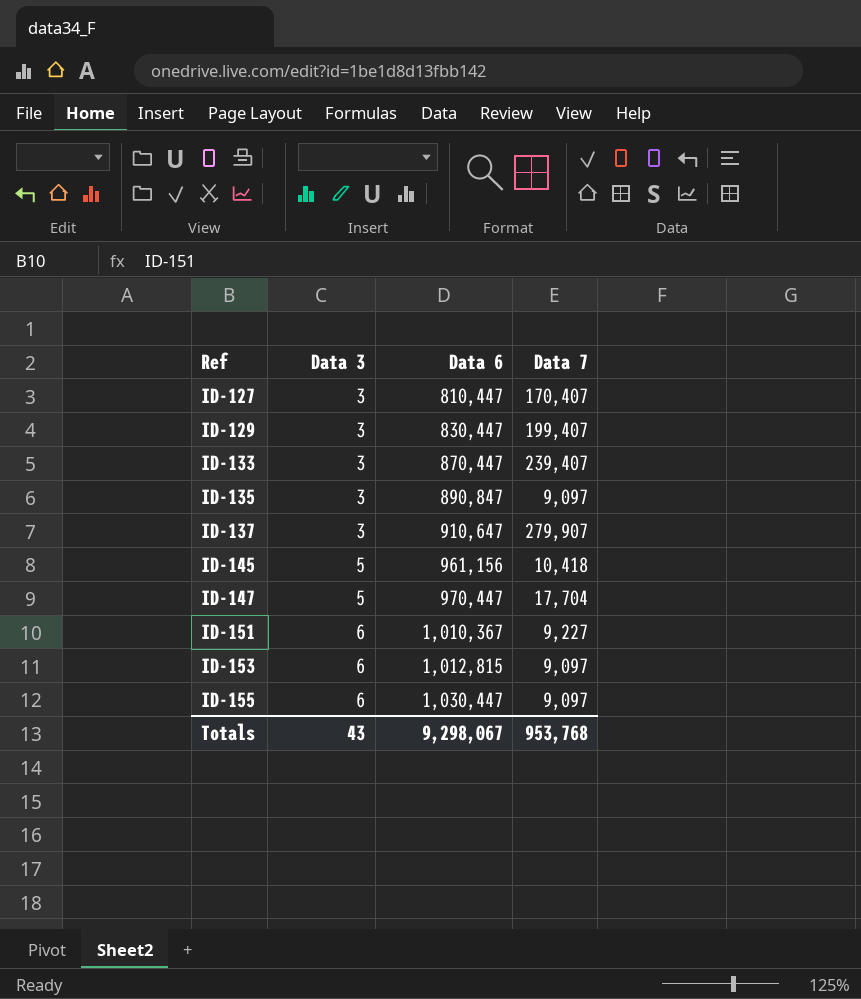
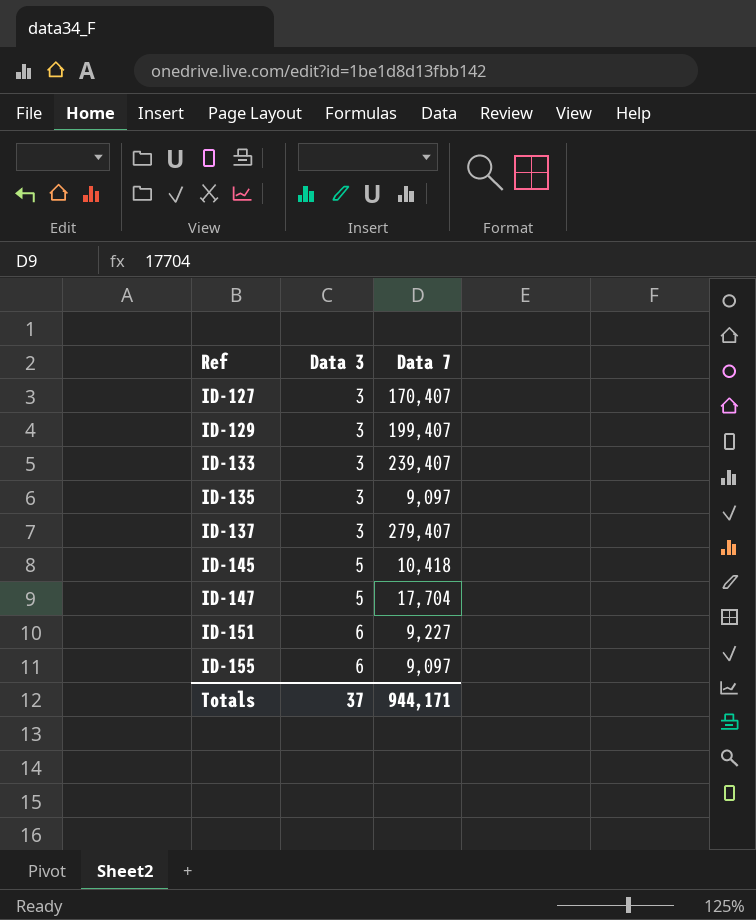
column Data 6 | position: 3 -> none
row ID-153: 6 | 1,012,815 | 9,097 -> none
ID-137 | Data 7: 279,907 -> 279,407
Totals | Data 3: 43 -> 37
Totals | Data 7: 953,768 -> 944,171

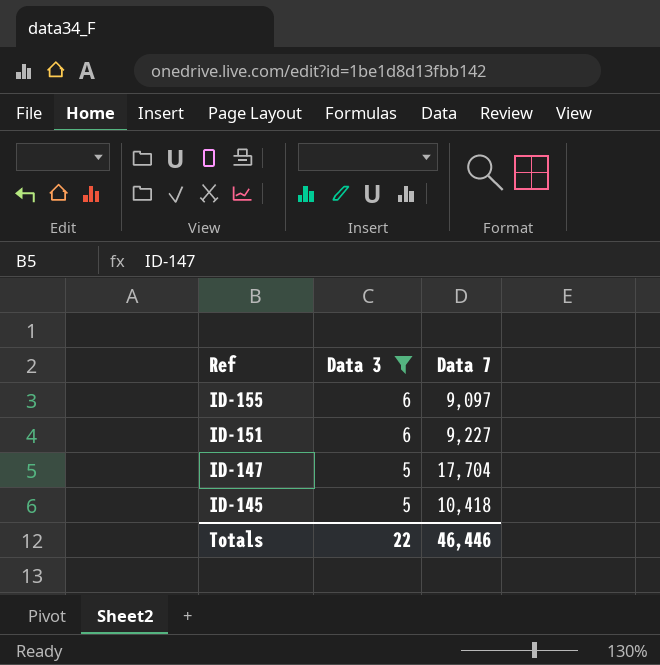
filter: none -> Data 3 != 3
row order: Ref ascending -> Ref descending
Totals | Data 3: 37 -> 22
Totals | Data 7: 944,171 -> 46,446

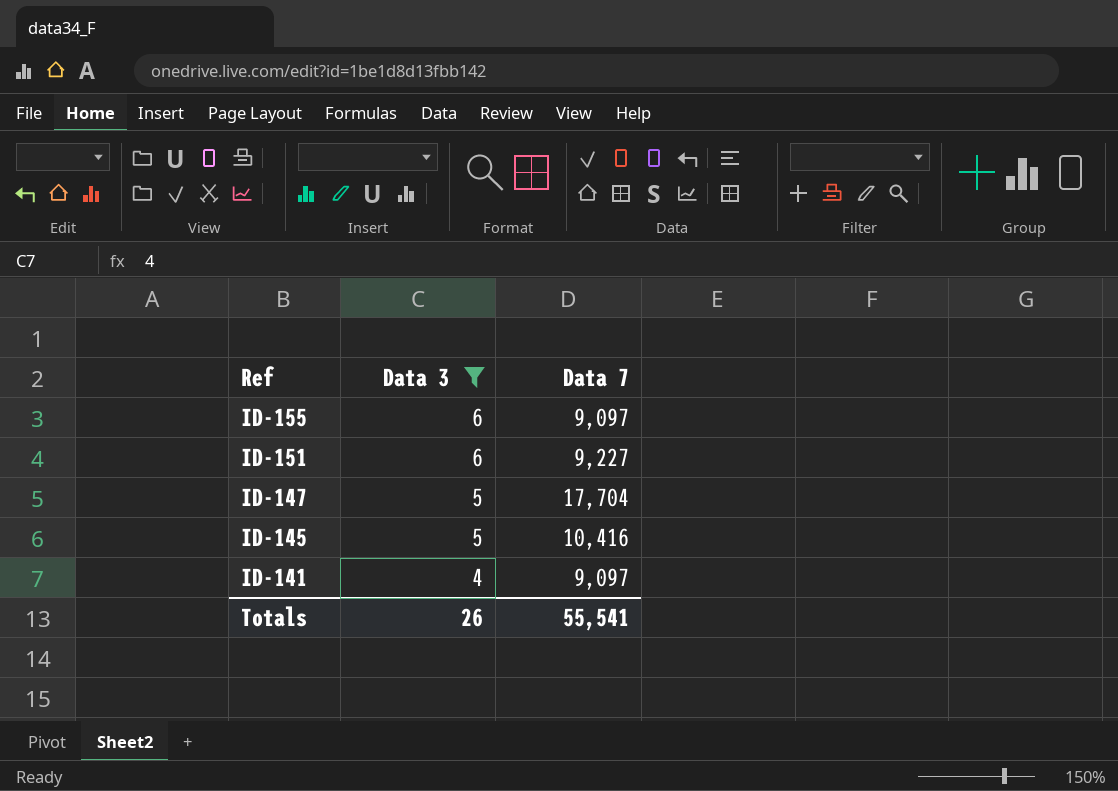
ID-145 | Data 7: 10,418 -> 10,416
row ID-141: none -> 4 | 9,097
Totals | Data 3: 22 -> 26
Totals | Data 7: 46,446 -> 55,541

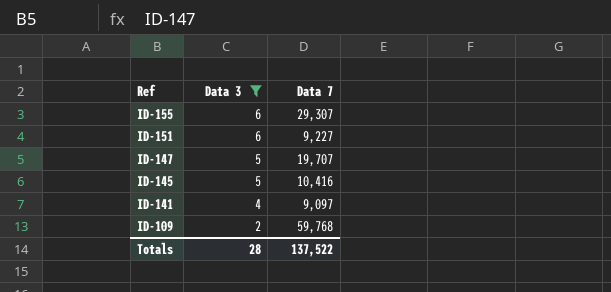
ID-155 | Data 7: 9,097 -> 29,307
ID-147 | Data 7: 17,704 -> 19,707
row ID-109: none -> 2 | 59,768
Totals | Data 3: 26 -> 28
Totals | Data 7: 55,541 -> 137,522

